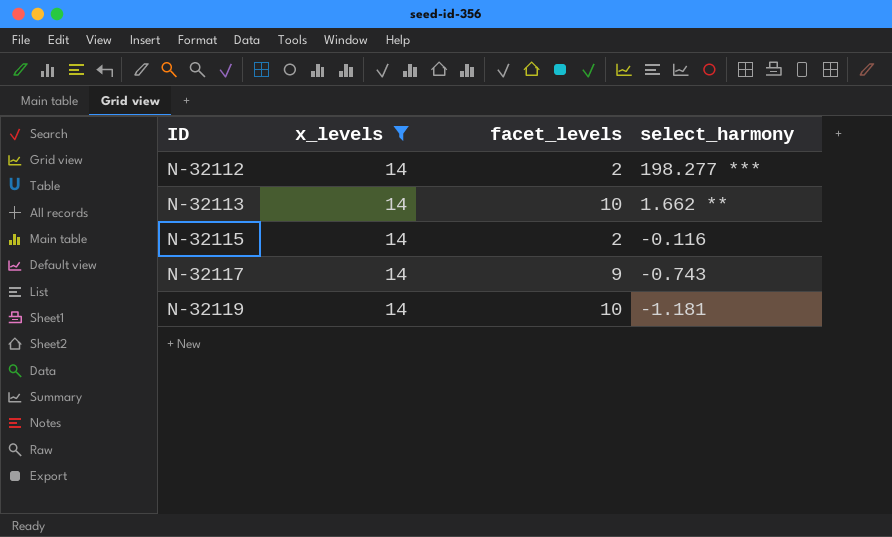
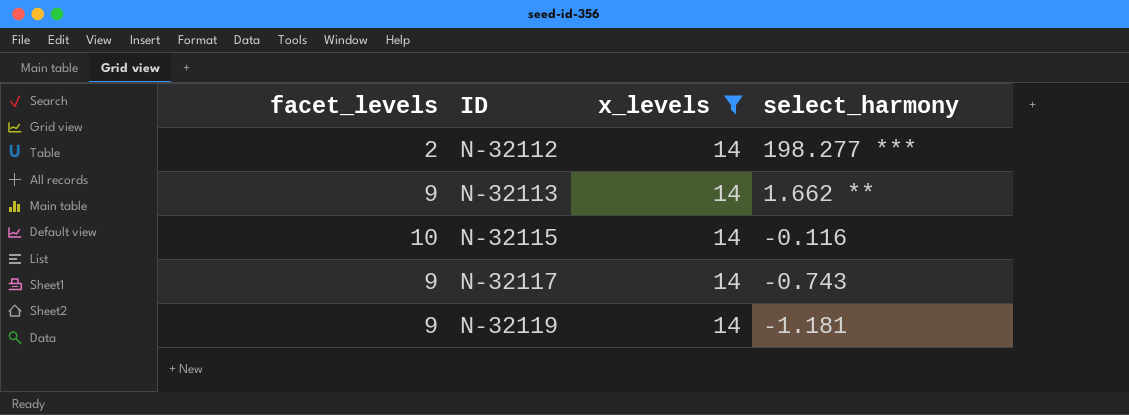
column facet_levels | position: 3 -> 1
N-32113 | facet_levels: 10 -> 9
N-32115 | facet_levels: 2 -> 10
N-32119 | facet_levels: 10 -> 9

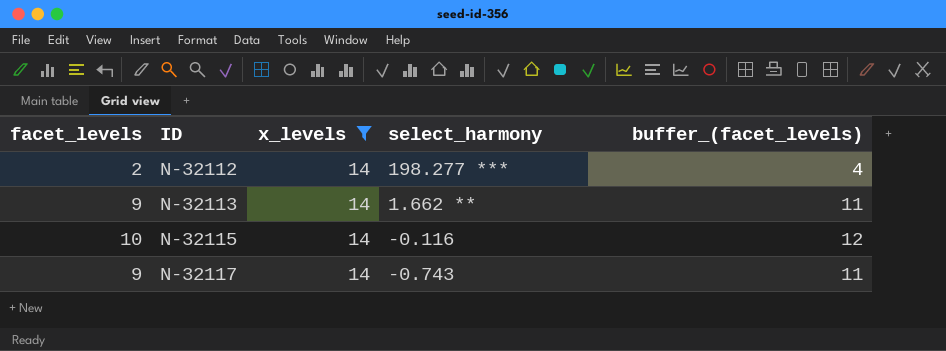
column buffer_(facet_levels) | formula: none -> [facet_levels] + 2
row N-32119: 9 | 14 | -1.181 -> none

